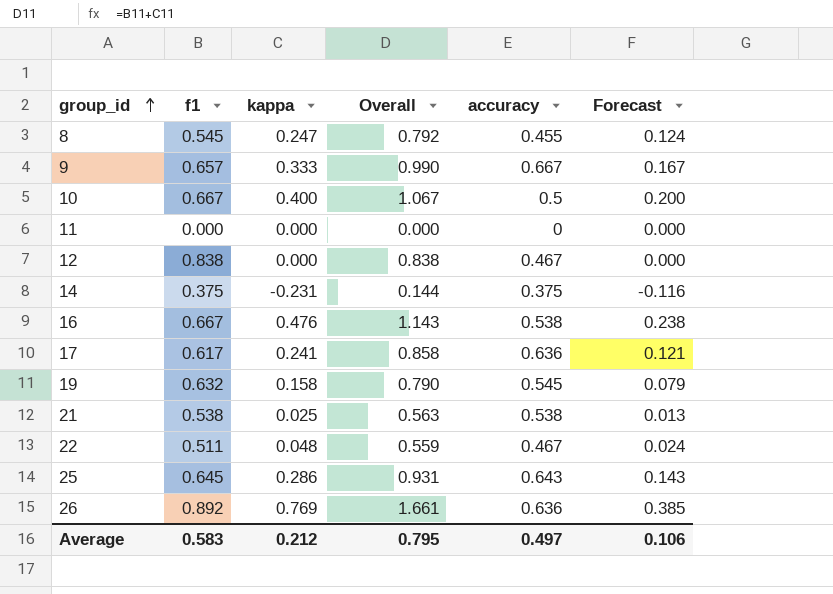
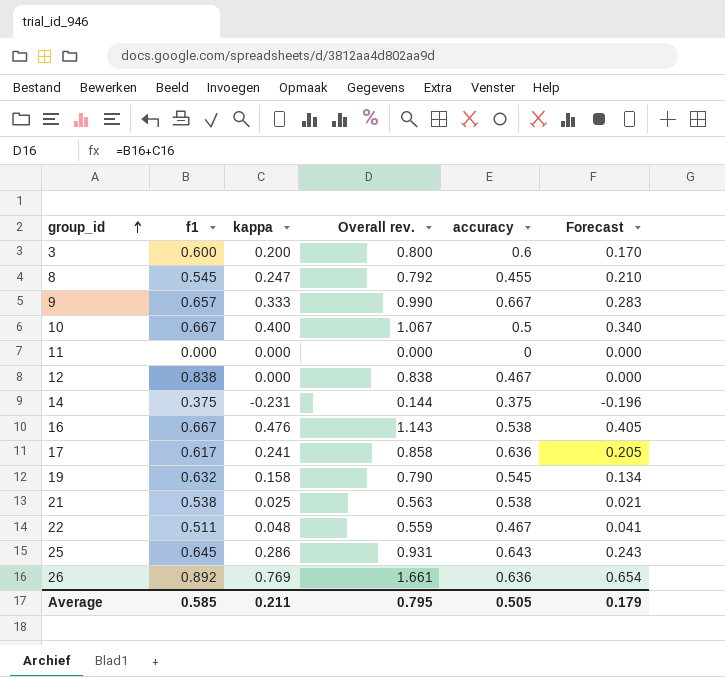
column name: Overall -> Overall rev.
column Forecast | formula: [kappa] * 0.5 -> [kappa] * 0.85
row 3: none -> 0.600 | 0.200 | 0.800 | 0.6 | 0.170
Average | f1: 0.583 -> 0.585
Average | kappa: 0.212 -> 0.211
Average | accuracy: 0.497 -> 0.505
Average | Forecast: 0.106 -> 0.179

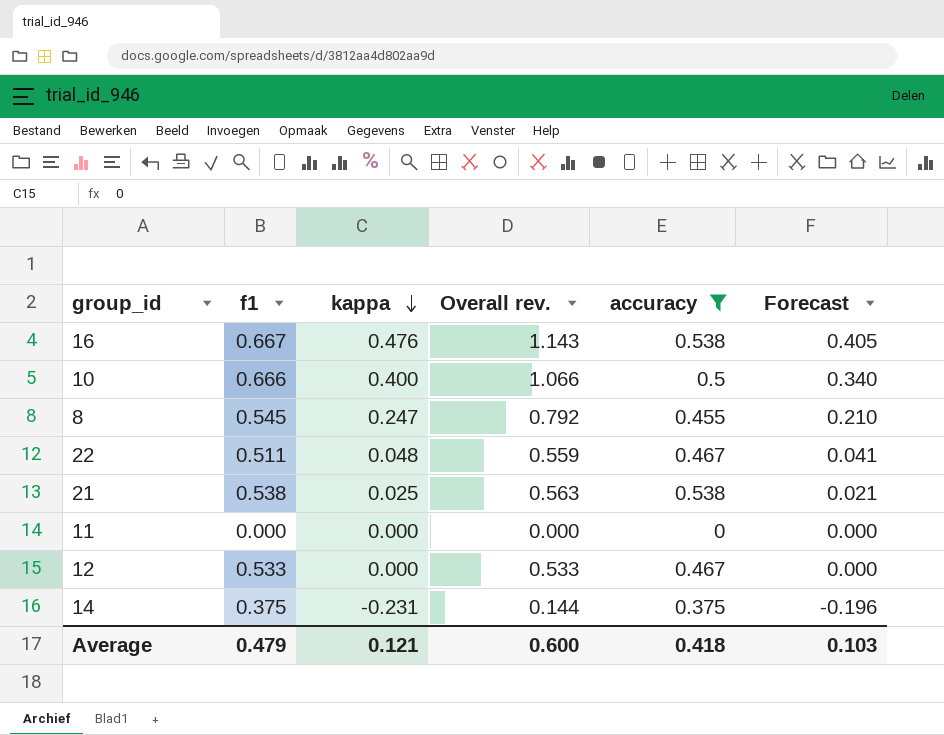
filter: none -> accuracy <= 0.538
row order: group_id ascending -> kappa descending
10 | f1: 0.667 -> 0.666
10 | Overall rev.: 1.067 -> 1.066
12 | f1: 0.838 -> 0.533
12 | Overall rev.: 0.838 -> 0.533
Average | f1: 0.585 -> 0.479
Average | kappa: 0.211 -> 0.121
Average | Overall rev.: 0.795 -> 0.600
Average | accuracy: 0.505 -> 0.418
Average | Forecast: 0.179 -> 0.103

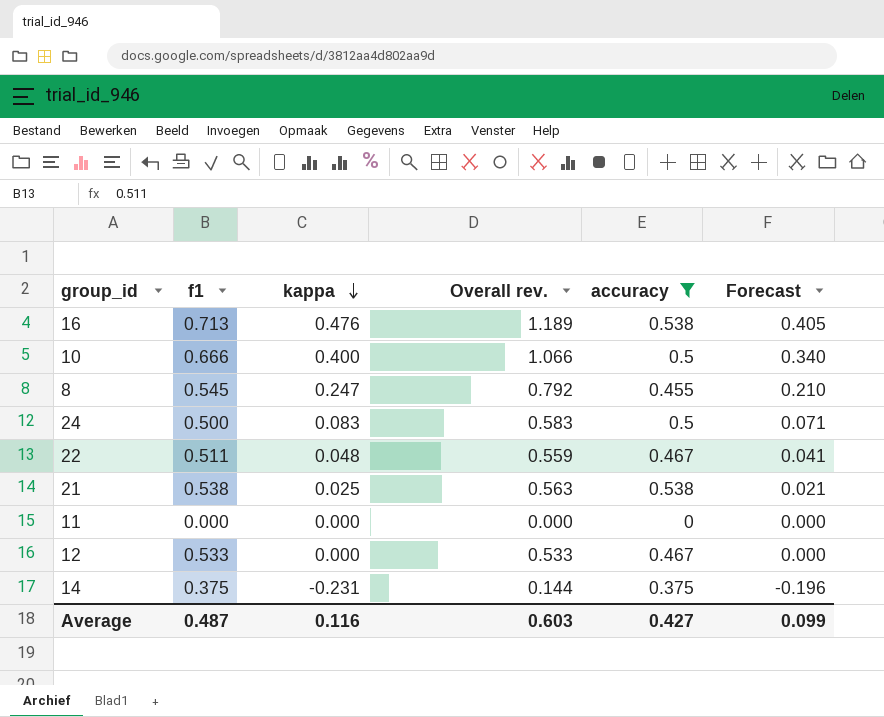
16 | f1: 0.667 -> 0.713
16 | Overall rev.: 1.143 -> 1.189
row 24: none -> 0.500 | 0.083 | 0.583 | 0.5 | 0.071
Average | f1: 0.479 -> 0.487
Average | kappa: 0.121 -> 0.116
Average | Overall rev.: 0.600 -> 0.603
Average | accuracy: 0.418 -> 0.427
Average | Forecast: 0.103 -> 0.099

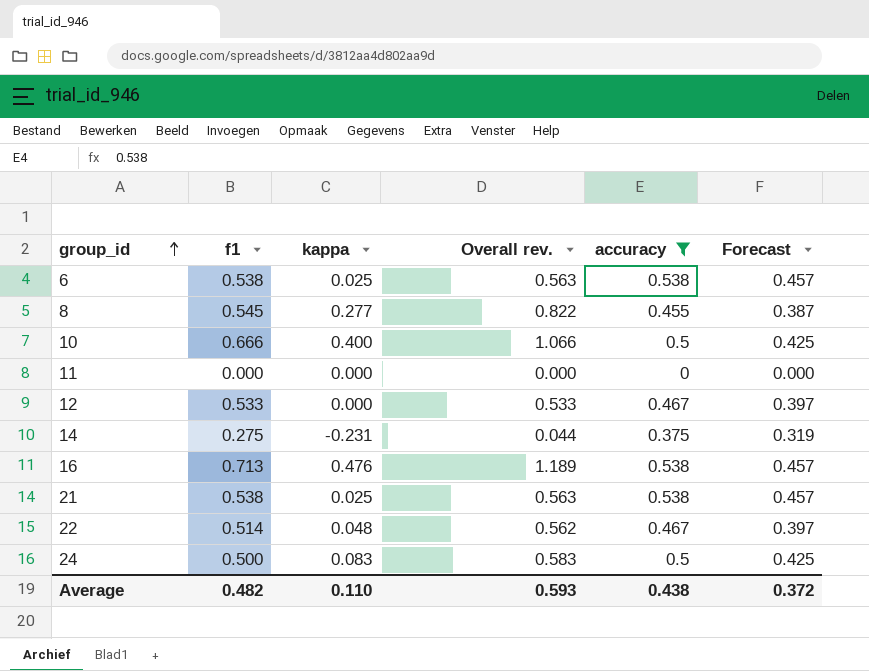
row order: kappa descending -> group_id ascending
column Forecast | formula: [kappa] * 0.85 -> [accuracy] * 0.85
row 6: none -> 0.538 | 0.025 | 0.563 | 0.538 | 0.457
8 | kappa: 0.247 -> 0.277
8 | Overall rev.: 0.792 -> 0.822
14 | f1: 0.375 -> 0.275
14 | Overall rev.: 0.144 -> 0.044
22 | f1: 0.511 -> 0.514
22 | Overall rev.: 0.559 -> 0.562
Average | f1: 0.487 -> 0.482
Average | kappa: 0.116 -> 0.110
Average | Overall rev.: 0.603 -> 0.593
Average | accuracy: 0.427 -> 0.438
Average | Forecast: 0.099 -> 0.372

